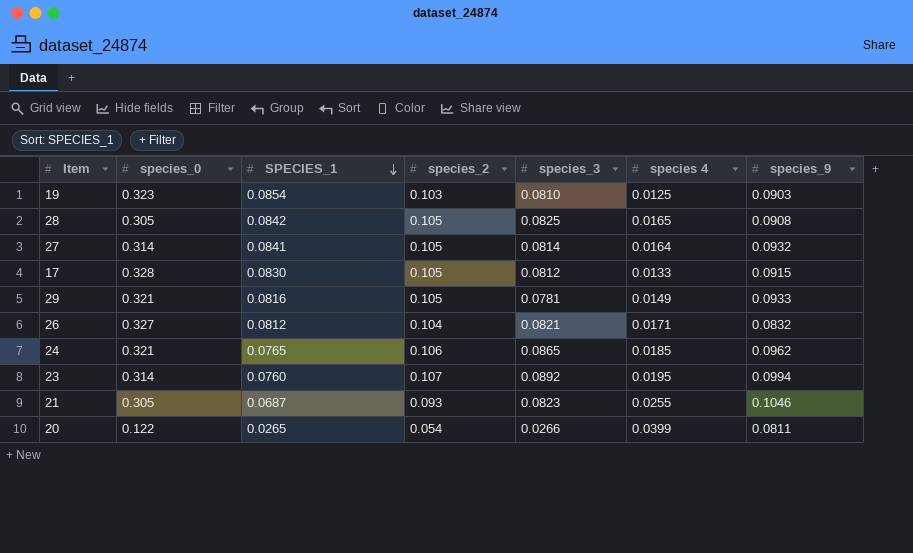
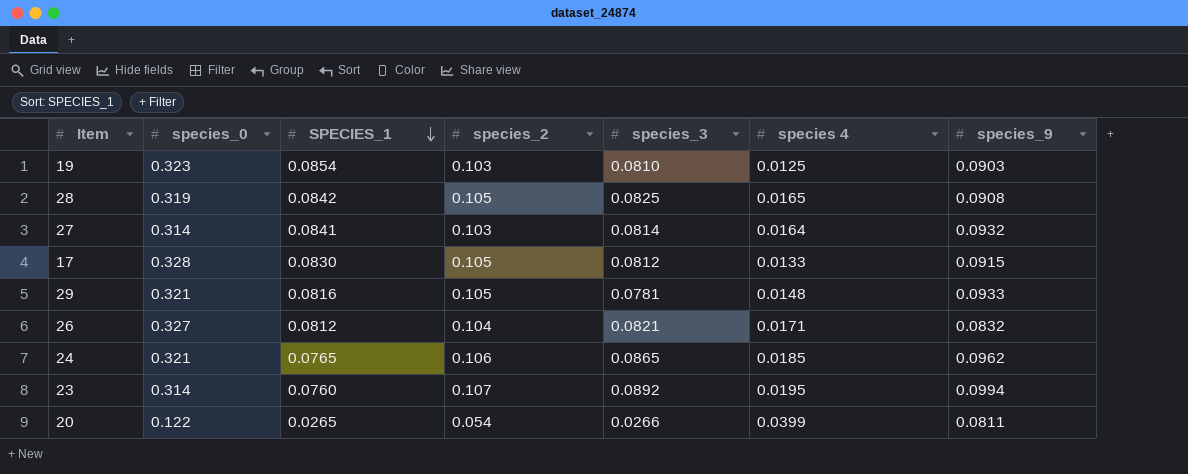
row 21: 0.305 | 0.0687 | 0.093 | 0.0823 | 0.0255 | 0.1046 -> none
28 | species_0: 0.305 -> 0.319
27 | species_2: 0.105 -> 0.103
29 | species 4: 0.0149 -> 0.0148

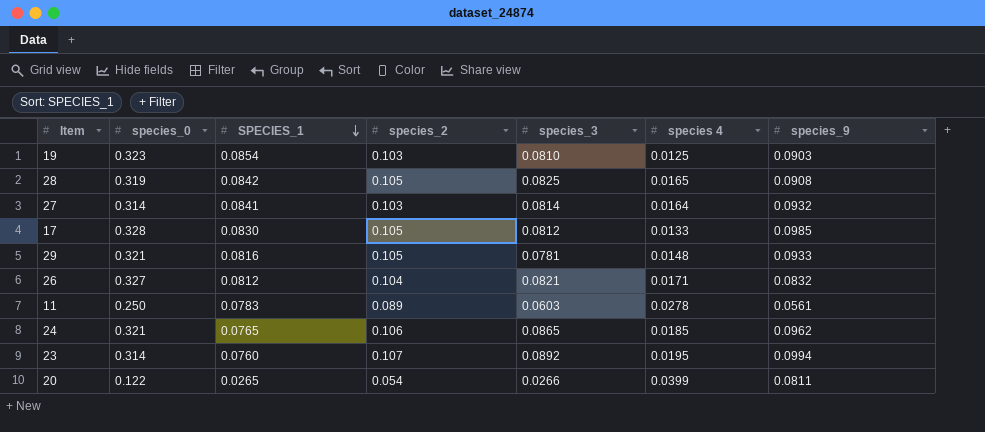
17 | species_9: 0.0915 -> 0.0985
row 11: none -> 0.250 | 0.0783 | 0.089 | 0.0603 | 0.0278 | 0.0561

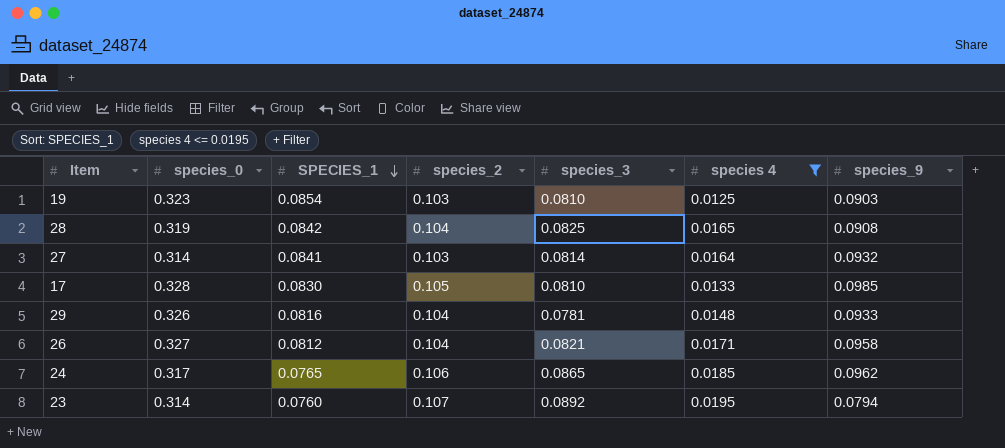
filter: none -> species 4 <= 0.0195
28 | species_2: 0.105 -> 0.104
17 | species_3: 0.0812 -> 0.0810
29 | species_0: 0.321 -> 0.326
29 | species_2: 0.105 -> 0.104
26 | species_9: 0.0832 -> 0.0958
24 | species_0: 0.321 -> 0.317
23 | species_9: 0.0994 -> 0.0794

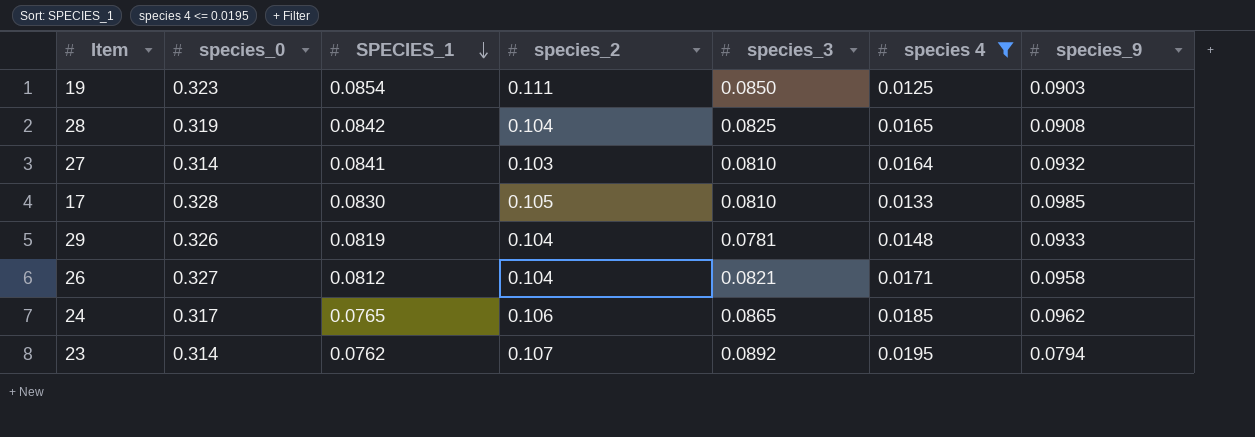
19 | species_2: 0.103 -> 0.111
19 | species_3: 0.0810 -> 0.0850
27 | species_3: 0.0814 -> 0.0810
29 | SPECIES_1: 0.0816 -> 0.0819
23 | SPECIES_1: 0.0760 -> 0.0762

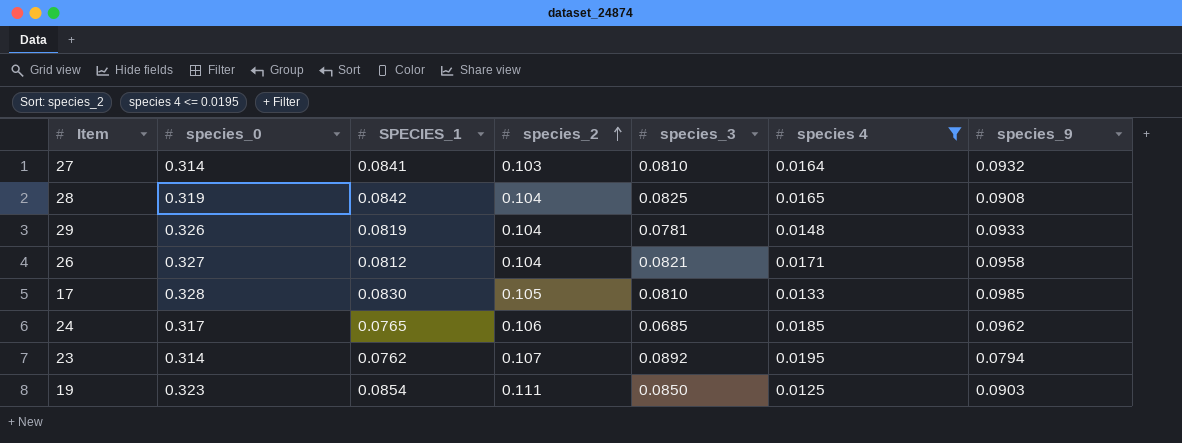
row order: SPECIES_1 descending -> species_2 ascending
24 | species_3: 0.0865 -> 0.0685

